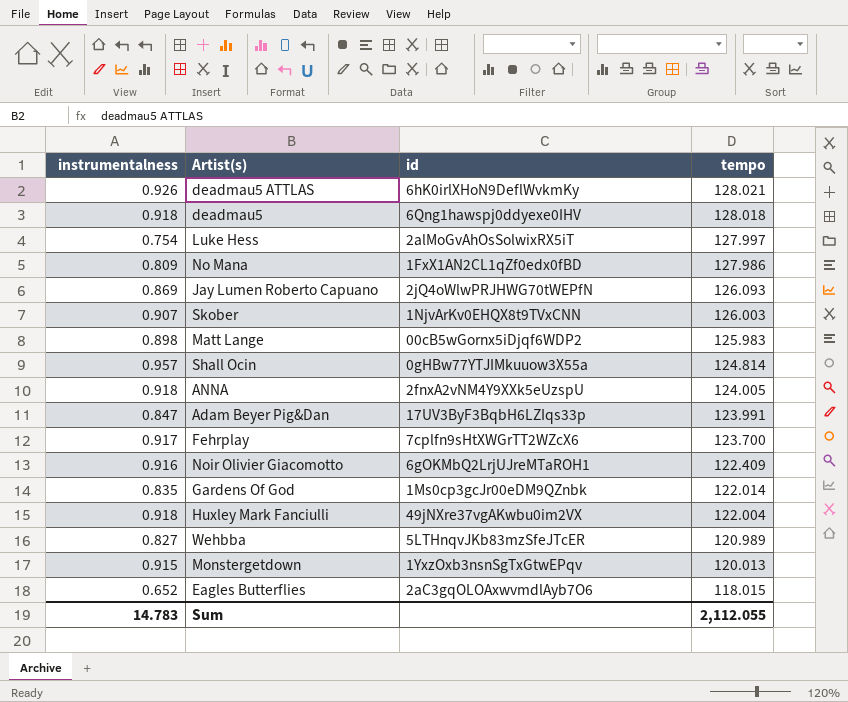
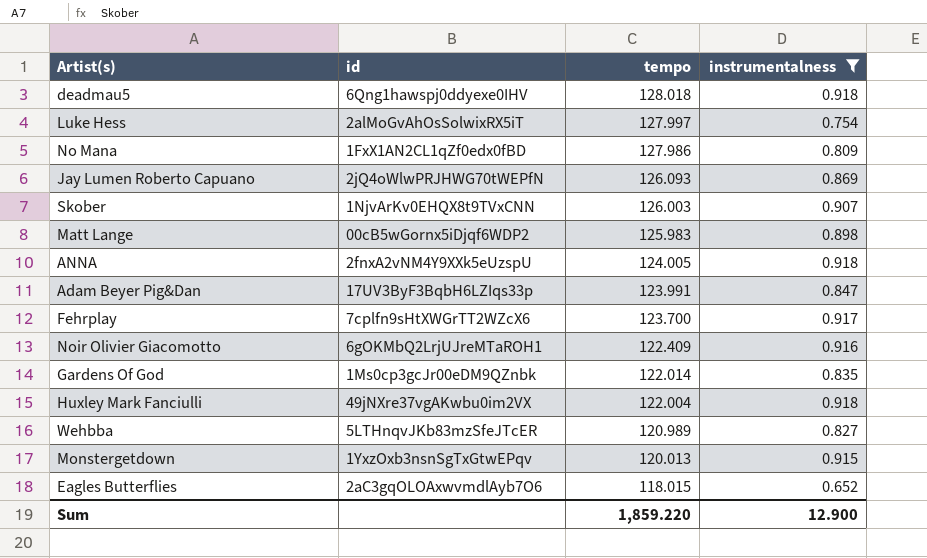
filter: none -> instrumentalness <= 0.918
column instrumentalness | position: 1 -> 4
Sum | tempo: 2,112.055 -> 1,859.220
Sum | instrumentalness: 14.783 -> 12.900

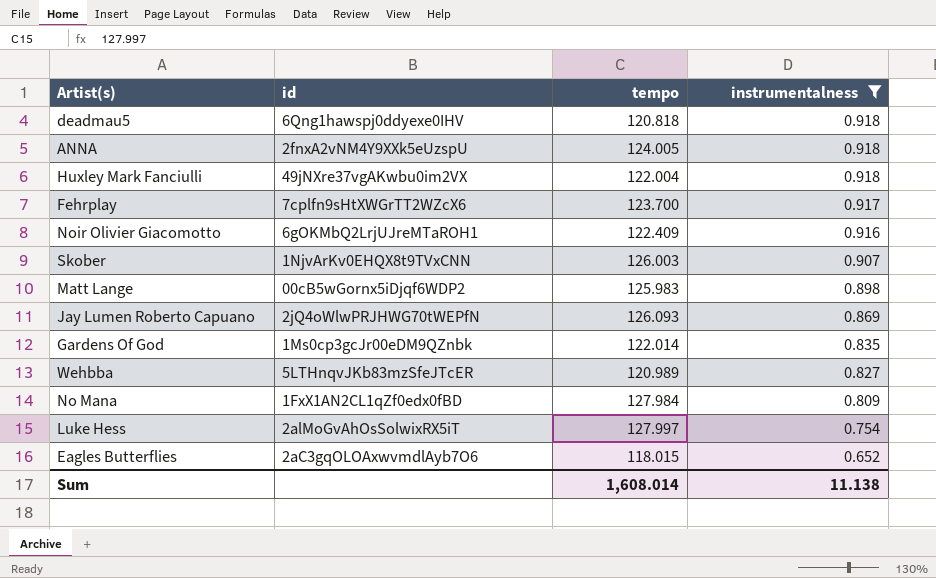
row order: tempo descending -> instrumentalness descending
row Adam Beyer Pig&Dan: 17UV3ByF3BqbH6LZIqs33p | 123.991 | 0.847 -> none
row Monstergetdown: 1YxzOxb3nsnSgTxGtwEPqv | 120.013 | 0.915 -> none
deadmau5 | tempo: 128.018 -> 120.818
No Mana | tempo: 127.986 -> 127.984
Sum | tempo: 1,859.220 -> 1,608.014
Sum | instrumentalness: 12.900 -> 11.138

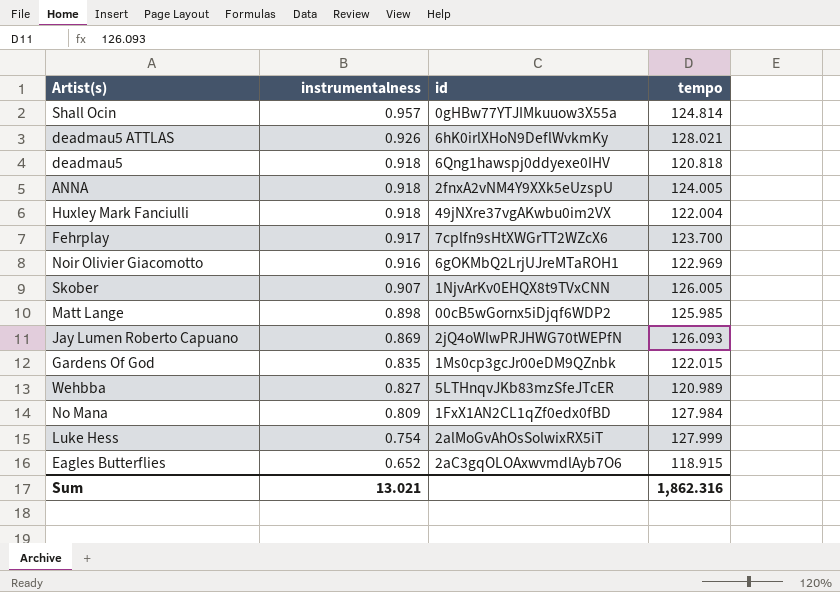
filter: instrumentalness <= 0.918 -> none
column instrumentalness | position: 4 -> 2
Noir Olivier Giacomotto | tempo: 122.409 -> 122.969
Skober | tempo: 126.003 -> 126.005
Matt Lange | tempo: 125.983 -> 125.985
Gardens Of God | tempo: 122.014 -> 122.015
Luke Hess | tempo: 127.997 -> 127.999
Eagles Butterflies | tempo: 118.015 -> 118.915
Sum | instrumentalness: 11.138 -> 13.021
Sum | tempo: 1,608.014 -> 1,862.316

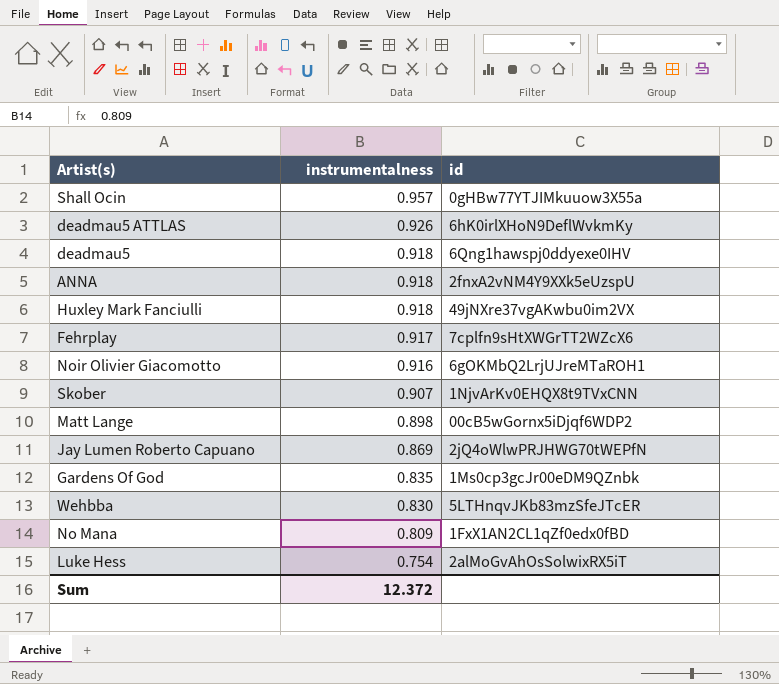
column tempo | position: 4 -> none
row Eagles Butterflies: 0.652 | 2aC3gqOLOAxwvmdlAyb7O6 | 118.915 -> none
Wehbba | instrumentalness: 0.827 -> 0.830
Sum | instrumentalness: 13.021 -> 12.372

